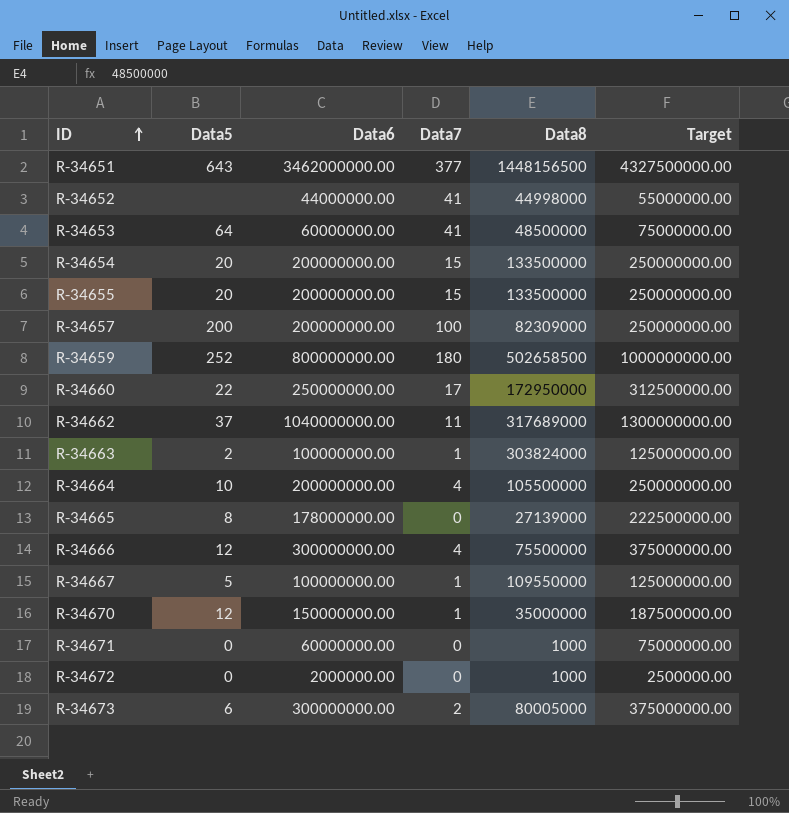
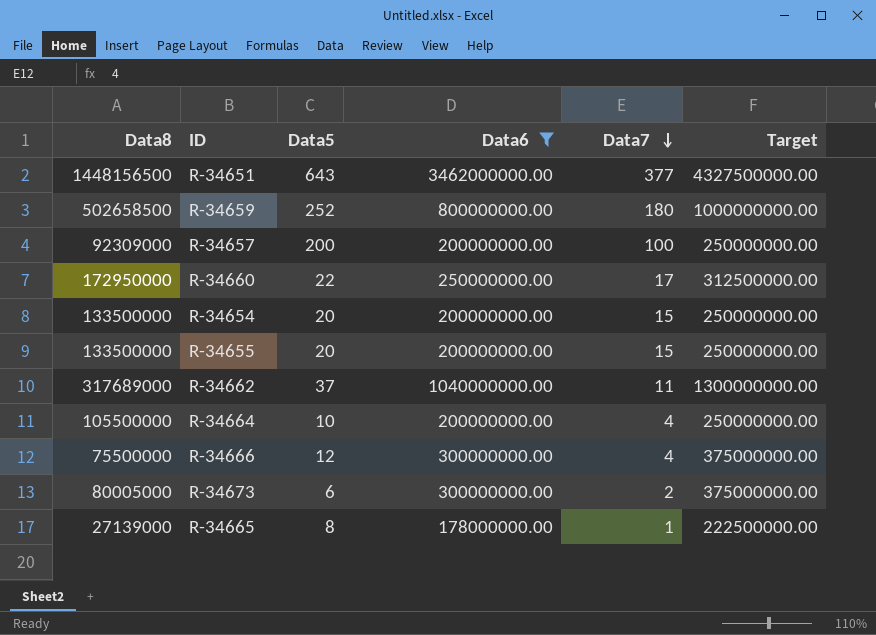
filter: none -> Data6 >= 178000000.00
row order: ID ascending -> Data7 descending
column Data8 | position: 5 -> 1
R-34657 | Data8: 82309000 -> 92309000
R-34665 | Data7: 0 -> 1

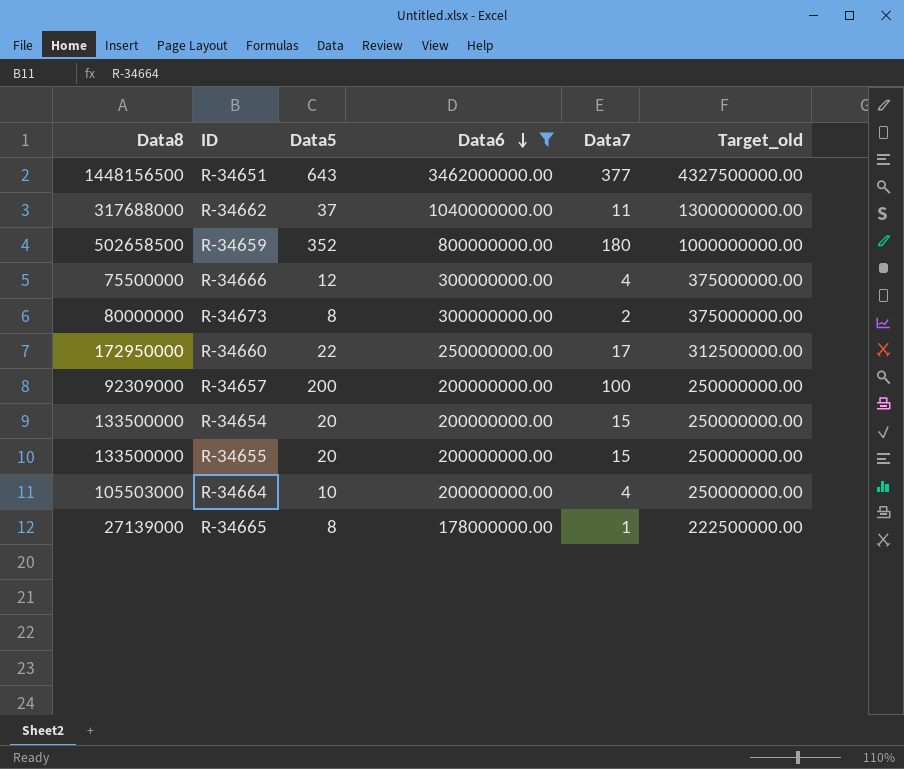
row order: Data7 descending -> Data6 descending
column name: Target -> Target_old
R-34662 | Data8: 317689000 -> 317688000
R-34659 | Data5: 252 -> 352
R-34673 | Data8: 80005000 -> 80000000
R-34673 | Data5: 6 -> 8
R-34664 | Data8: 105500000 -> 105503000

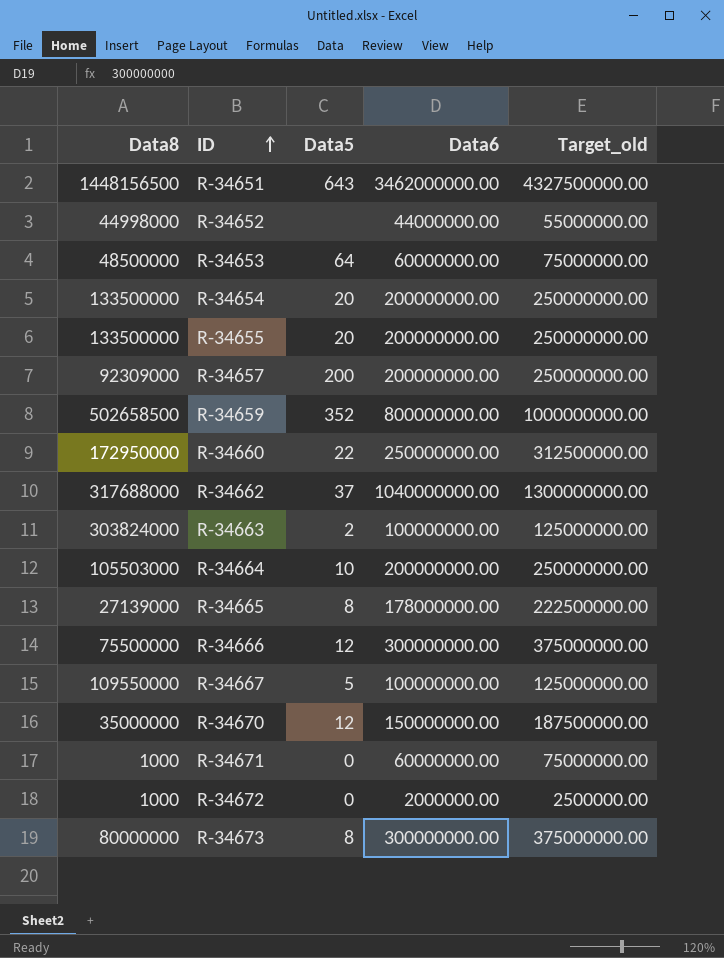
filter: Data6 >= 178000000.00 -> none
row order: Data6 descending -> ID ascending
column Data7 | position: 5 -> none

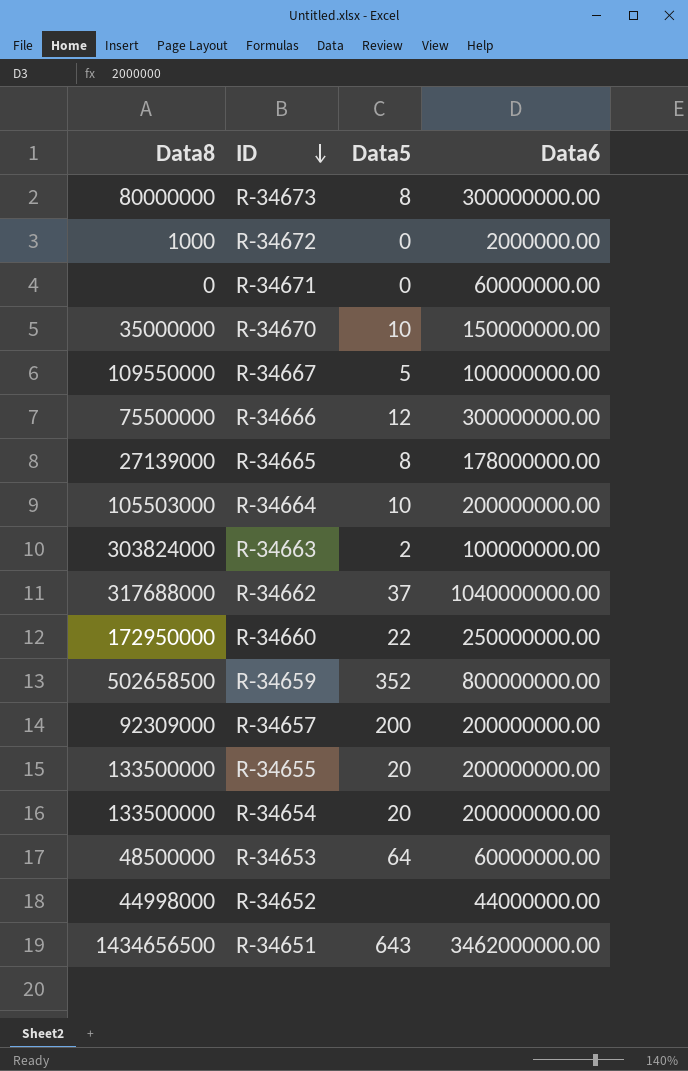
row order: ID ascending -> ID descending
column Target_old | formula: [Data6] * 1.25 -> none
R-34671 | Data8: 1000 -> 0
R-34670 | Data5: 12 -> 10
R-34651 | Data8: 1448156500 -> 1434656500

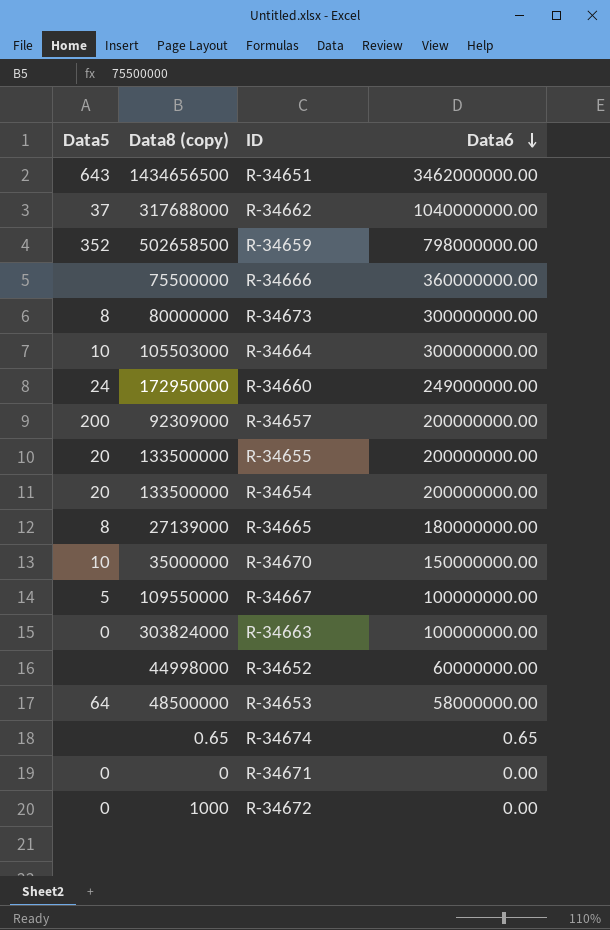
row order: ID descending -> Data6 descending
column Data5 | position: 3 -> 1
column name: Data8 -> Data8 (copy)
R-34659 | Data6: 800000000.00 -> 798000000.00
R-34666 | Data5: 12 -> none
R-34666 | Data6: 300000000.00 -> 360000000.00
R-34664 | Data6: 200000000.00 -> 300000000.00
R-34660 | Data5: 22 -> 24
R-34660 | Data6: 250000000.00 -> 249000000.00
R-34665 | Data6: 178000000.00 -> 180000000.00
R-34663 | Data5: 2 -> 0
R-34652 | Data6: 44000000.00 -> 60000000.00
R-34653 | Data6: 60000000.00 -> 58000000.00
row R-34674: none -> none | 0.65 | 0.65
R-34671 | Data6: 60000000.00 -> 0.00
R-34672 | Data6: 2000000.00 -> 0.00

